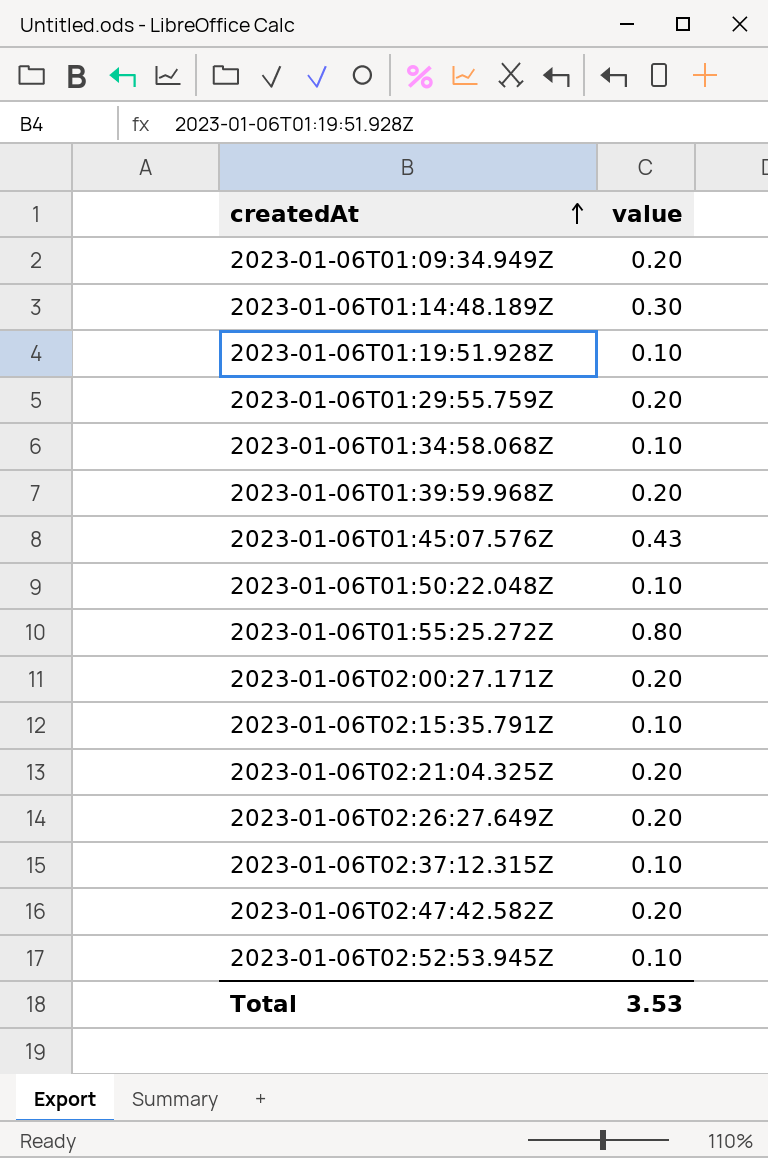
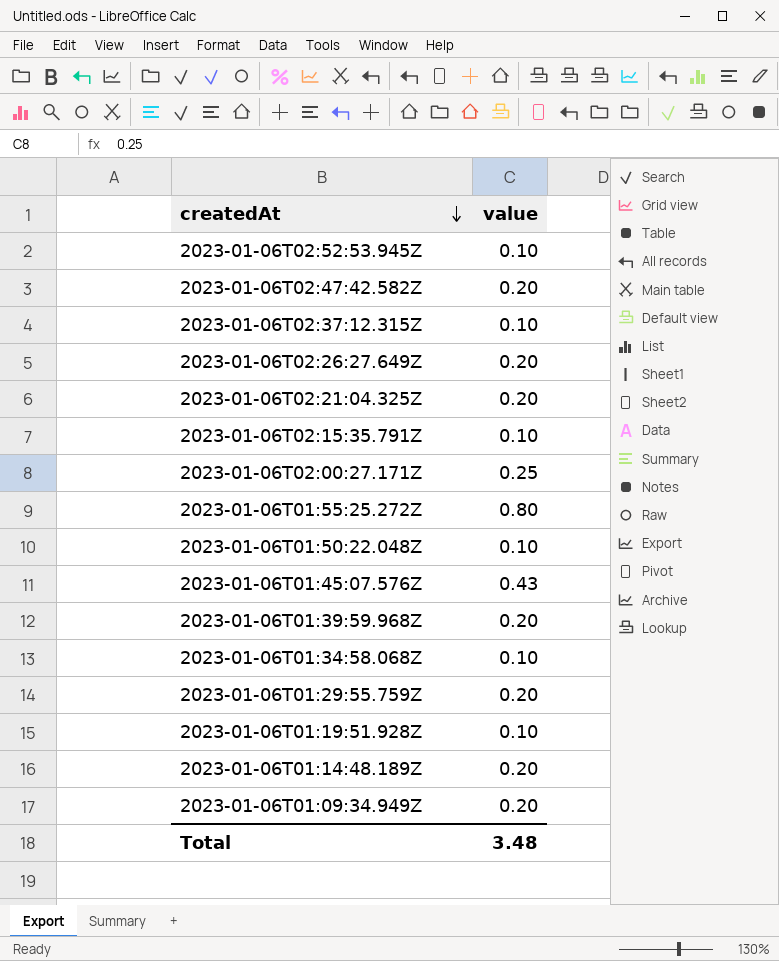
row order: createdAt ascending -> createdAt descending
2023-01-06T02:00:27.171Z | value: 0.20 -> 0.25
2023-01-06T01:14:48.189Z | value: 0.30 -> 0.20
Total | value: 3.53 -> 3.48

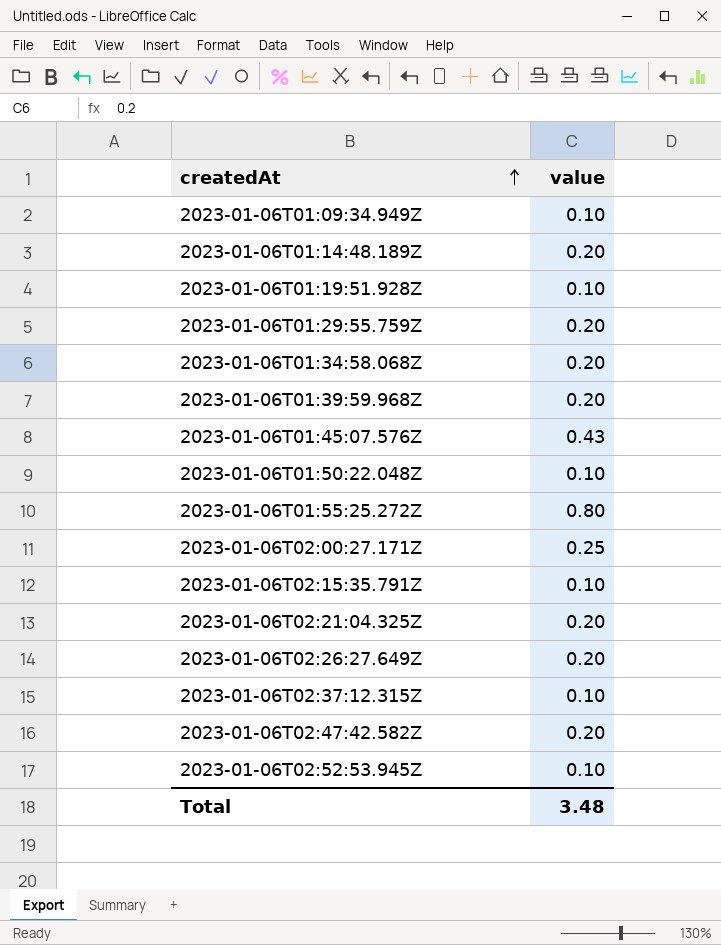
row order: createdAt descending -> createdAt ascending
2023-01-06T01:09:34.949Z | value: 0.20 -> 0.10
2023-01-06T01:34:58.068Z | value: 0.10 -> 0.20

